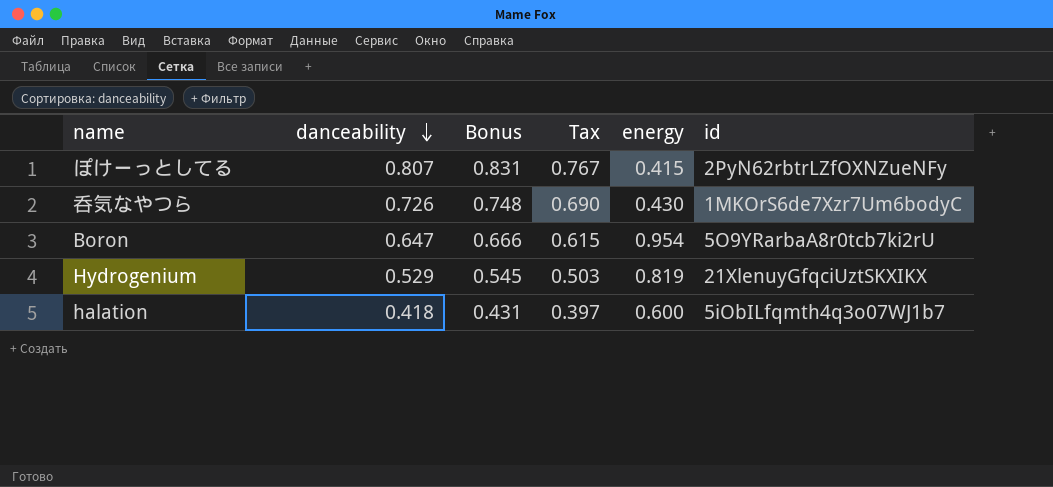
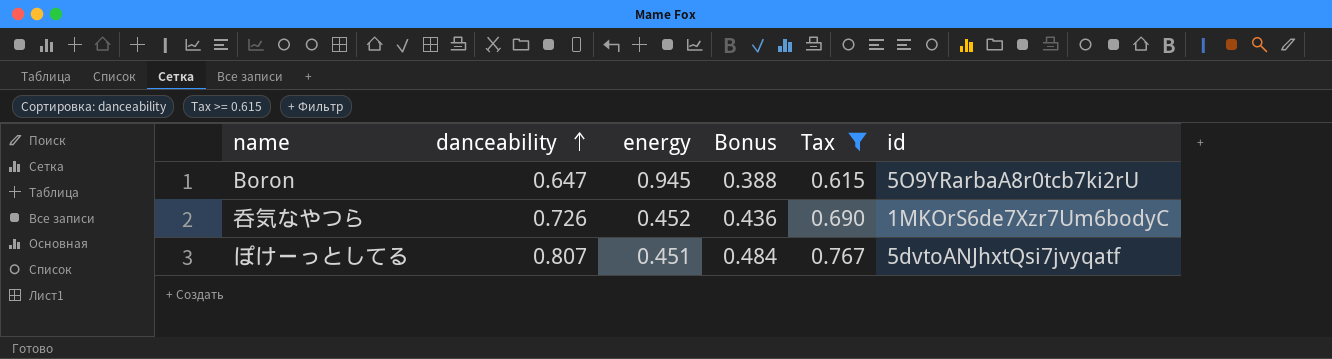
filter: none -> Tax >= 0.615
row order: danceability descending -> danceability ascending
column energy | position: 5 -> 3
column Bonus | formula: [danceability] * 1.03 -> [danceability] * 0.6
Boron | energy: 0.954 -> 0.945
呑気なやつら | energy: 0.430 -> 0.452
ぽけーっとしてる | energy: 0.415 -> 0.451
ぽけーっとしてる | id: 2PyN62rbtrLZfOXNZueNFy -> 5dvtoANJhxtQsi7jvyqatf

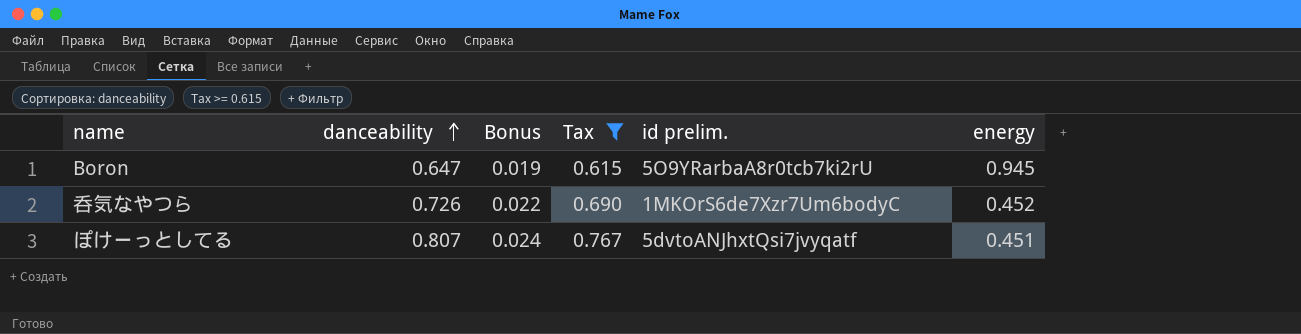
column Bonus | formula: [danceability] * 0.6 -> [danceability] * 0.03
column name: id -> id prelim.
column energy | position: 3 -> 6

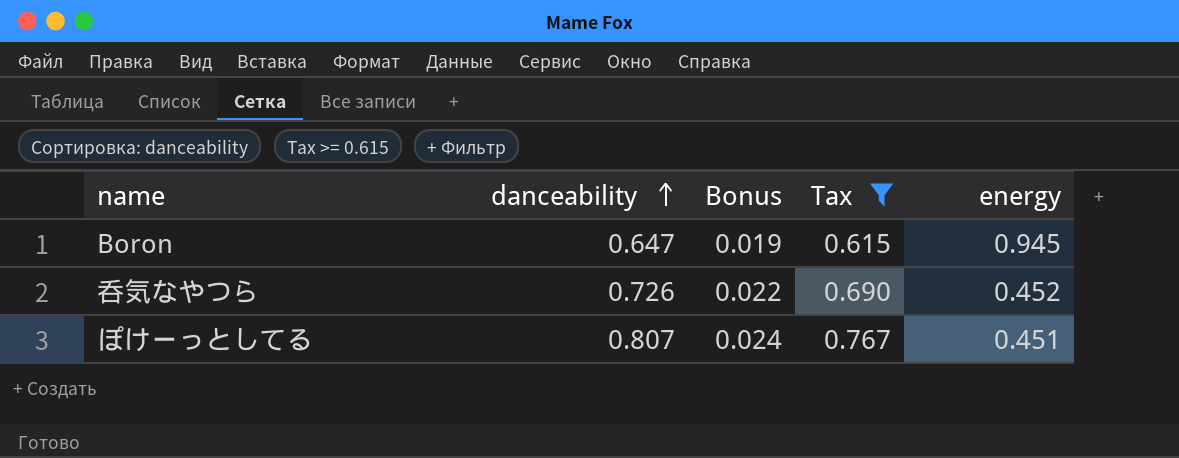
column id prelim. | position: 5 -> none

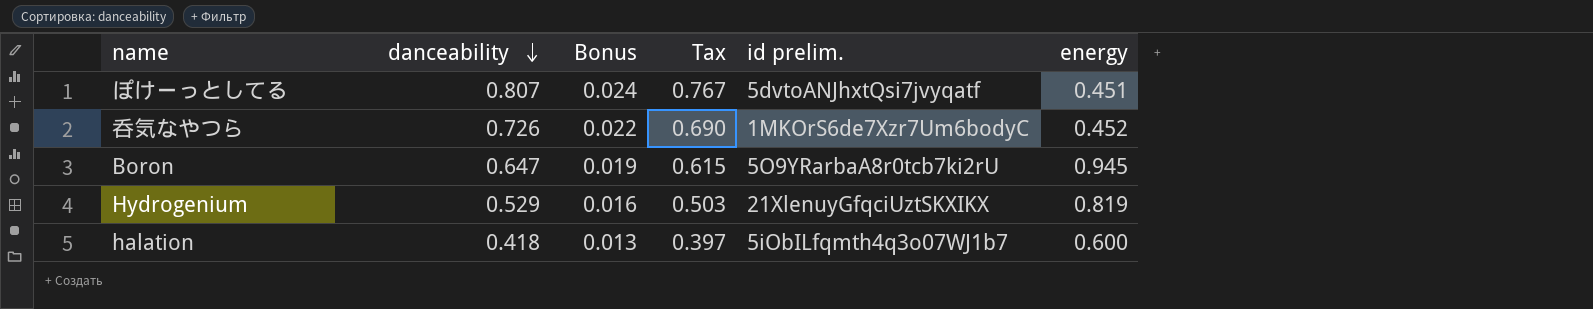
filter: Tax >= 0.615 -> none
row order: danceability ascending -> danceability descending
column id prelim. | position: none -> 5

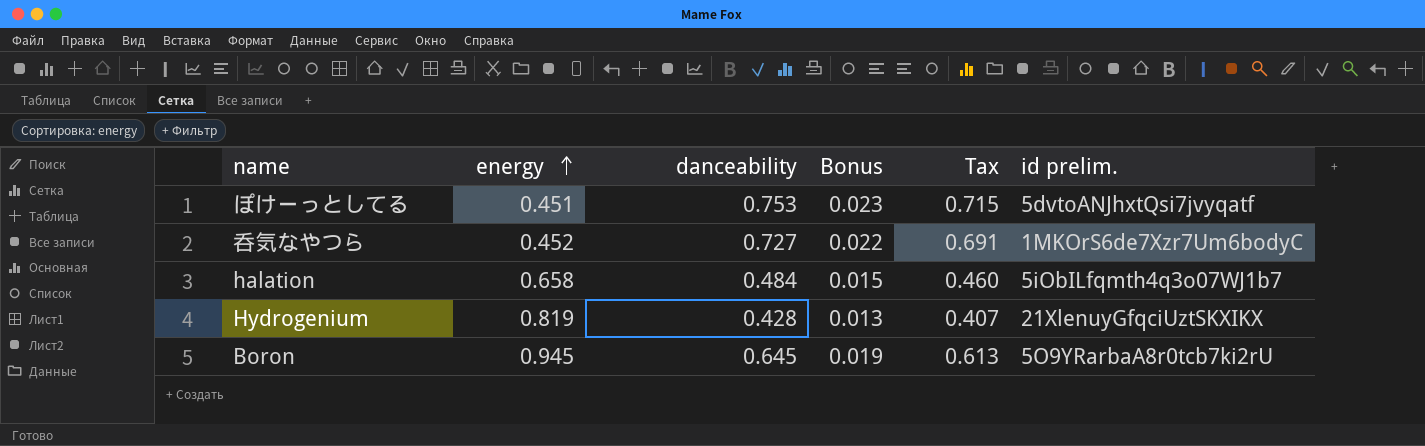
row order: danceability descending -> energy ascending
column energy | position: 6 -> 2
ぽけーっとしてる | danceability: 0.807 -> 0.753
ぽけーっとしてる | Bonus: 0.024 -> 0.023
ぽけーっとしてる | Tax: 0.767 -> 0.715
呑気なやつら | danceability: 0.726 -> 0.727
呑気なやつら | Tax: 0.690 -> 0.691
halation | energy: 0.600 -> 0.658
halation | danceability: 0.418 -> 0.484
halation | Bonus: 0.013 -> 0.015
halation | Tax: 0.397 -> 0.460
Hydrogenium | danceability: 0.529 -> 0.428
Hydrogenium | Bonus: 0.016 -> 0.013
Hydrogenium | Tax: 0.503 -> 0.407
Boron | danceability: 0.647 -> 0.645
Boron | Tax: 0.615 -> 0.613

